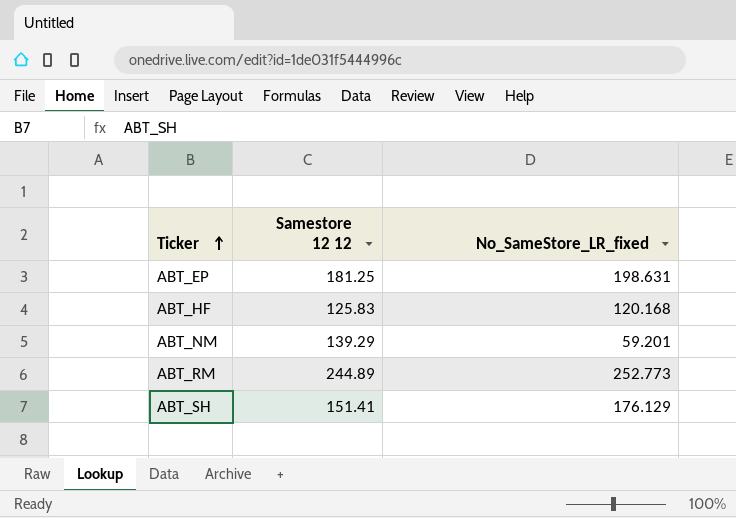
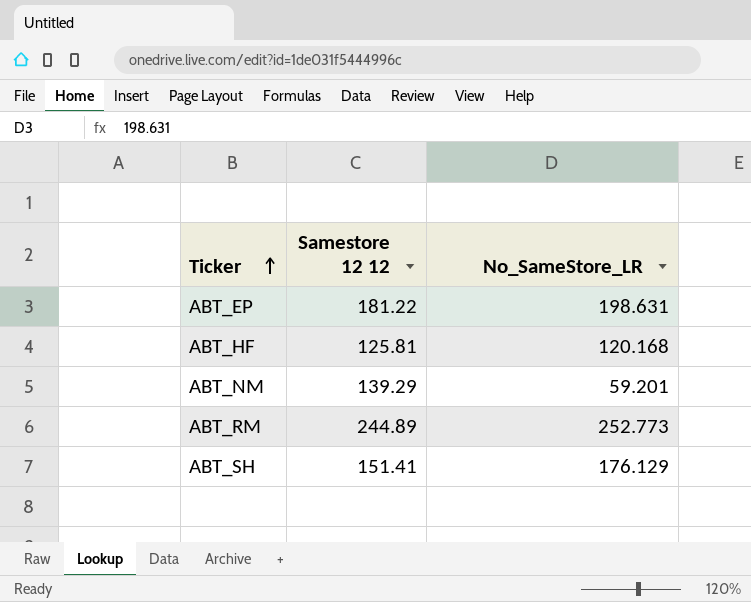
column name: No_SameStore_LR_fixed -> No_SameStore_LR
ABT_EP | Samestore 12 12: 181.25 -> 181.22
ABT_HF | Samestore 12 12: 125.83 -> 125.81

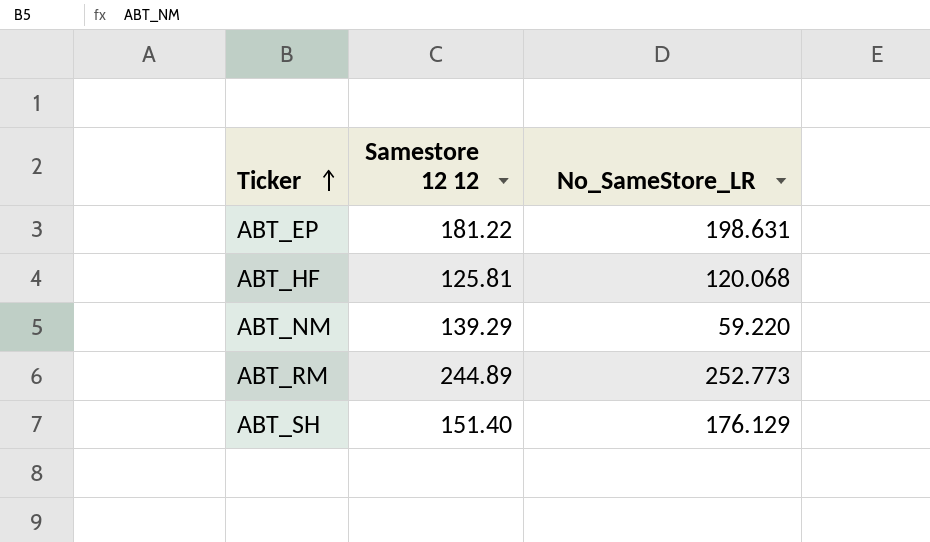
ABT_HF | No_SameStore_LR: 120.168 -> 120.068
ABT_NM | No_SameStore_LR: 59.201 -> 59.220
ABT_SH | Samestore 12 12: 151.41 -> 151.40

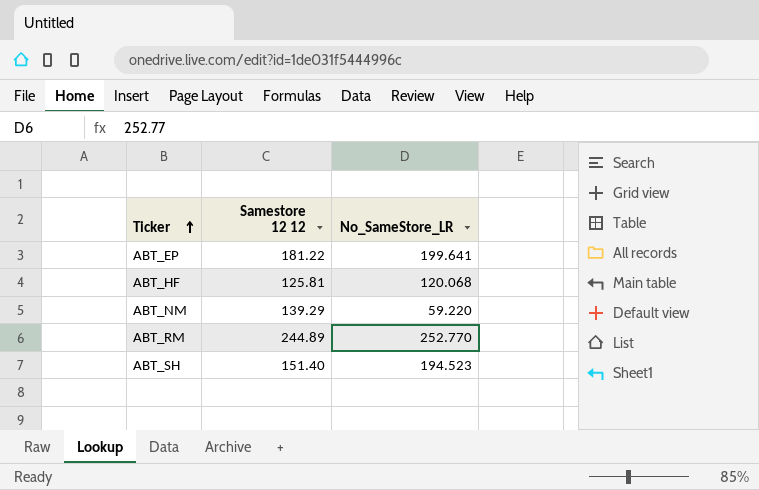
ABT_EP | No_SameStore_LR: 198.631 -> 199.641
ABT_RM | No_SameStore_LR: 252.773 -> 252.770
ABT_SH | No_SameStore_LR: 176.129 -> 194.523

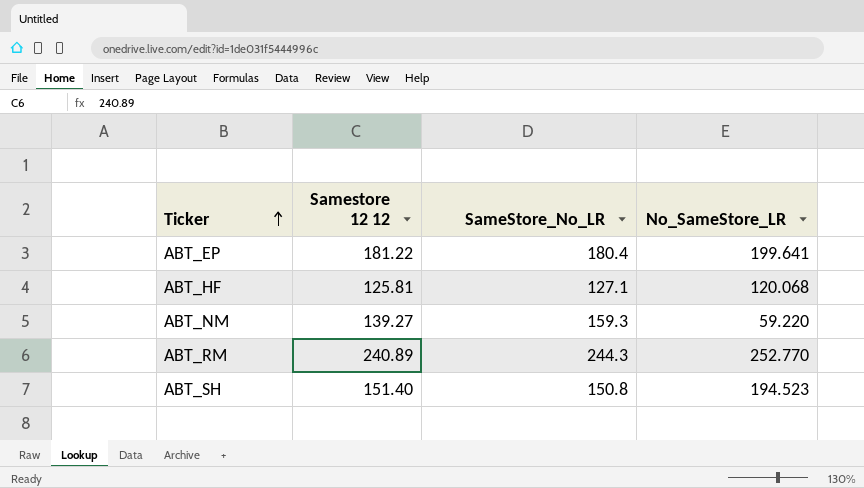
column SameStore_No_LR | position: none -> 3
ABT_NM | Samestore 12 12: 139.29 -> 139.27
ABT_RM | Samestore 12 12: 244.89 -> 240.89

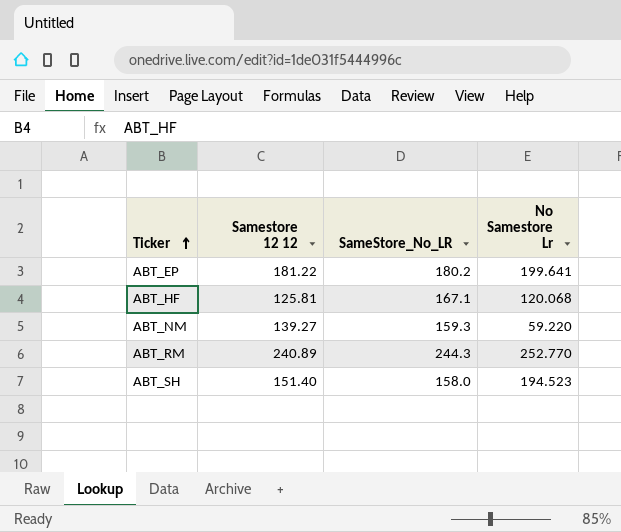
column name: No_SameStore_LR -> No Samestore Lr
ABT_EP | SameStore_No_LR: 180.4 -> 180.2
ABT_HF | SameStore_No_LR: 127.1 -> 167.1
ABT_SH | SameStore_No_LR: 150.8 -> 158.0

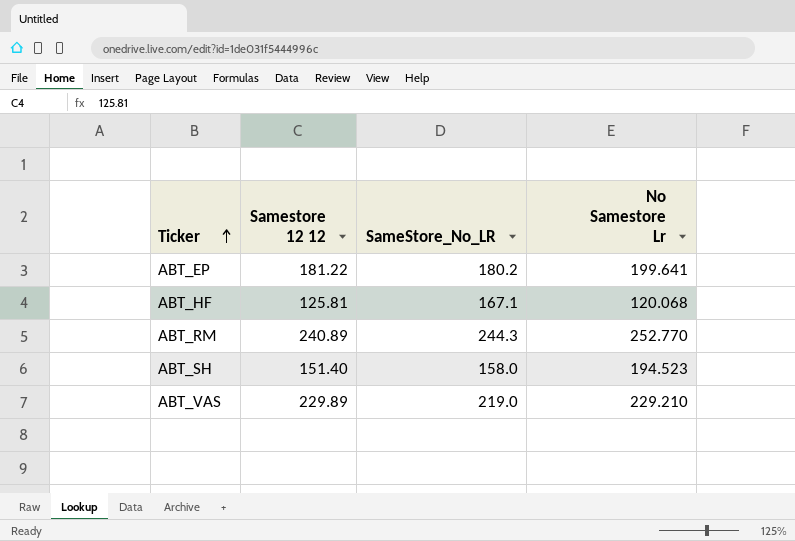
row ABT_NM: 139.27 | 159.3 | 59.220 -> none
row ABT_VAS: none -> 229.89 | 219.0 | 229.210

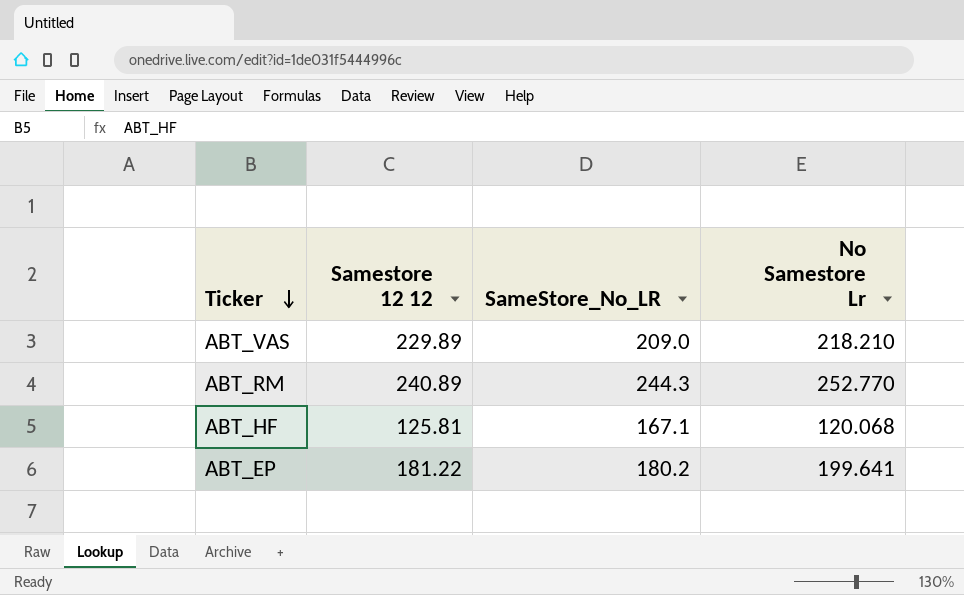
row order: Ticker ascending -> Ticker descending
row ABT_SH: 151.40 | 158.0 | 194.523 -> none
ABT_VAS | SameStore_No_LR: 219.0 -> 209.0
ABT_VAS | No Samestore Lr: 229.210 -> 218.210

